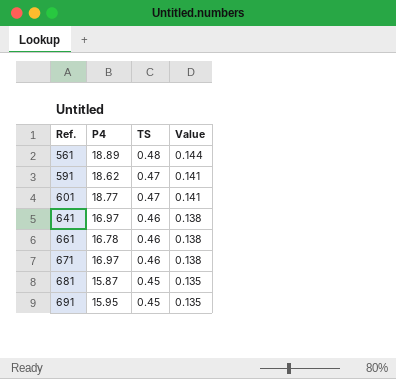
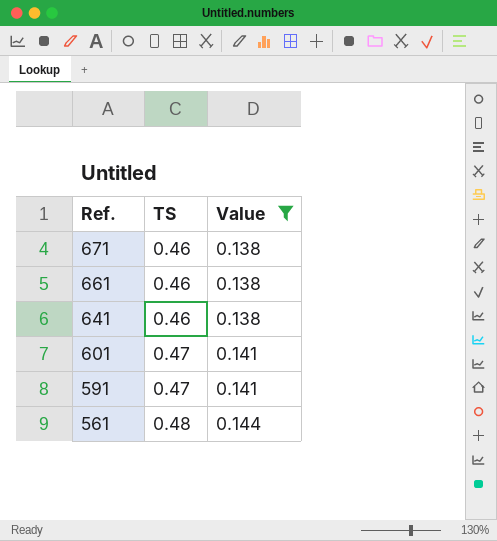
filter: none -> Value != 0.135
row order: Ref. ascending -> Ref. descending
column P4 | position: 2 -> none

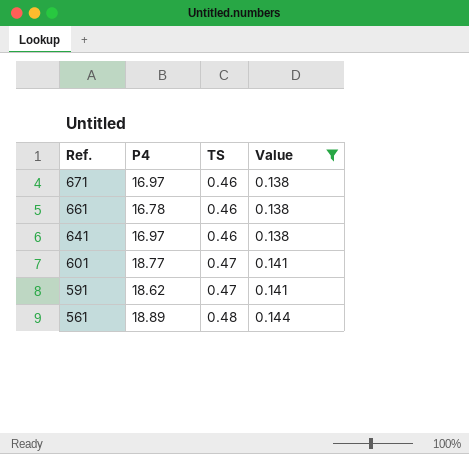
column P4 | position: none -> 2

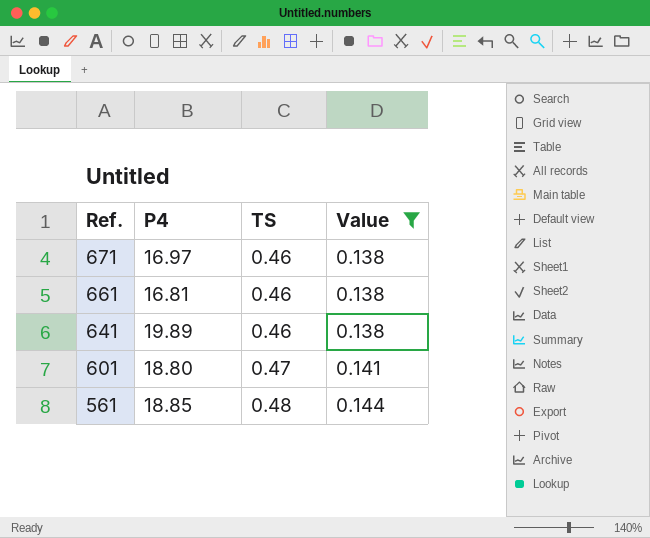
row 591: 18.62 | 0.47 | 0.141 -> none
661 | P4: 16.78 -> 16.81
641 | P4: 16.97 -> 19.89
601 | P4: 18.77 -> 18.80
561 | P4: 18.89 -> 18.85

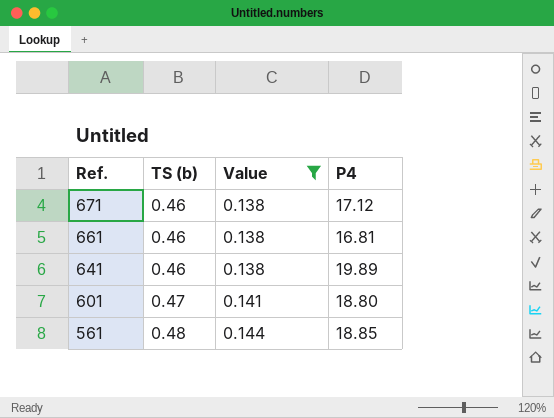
column name: TS -> TS (b)
column P4 | position: 2 -> 4
671 | P4: 16.97 -> 17.12

